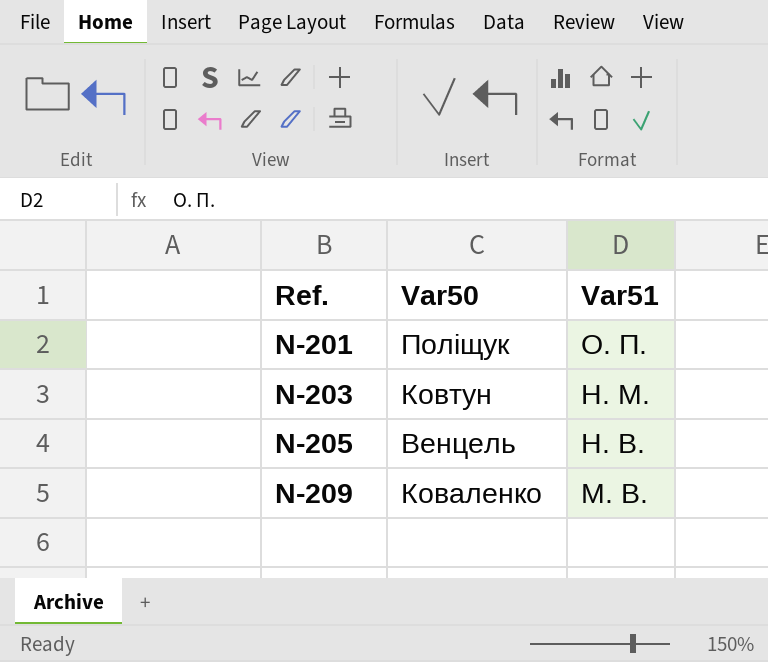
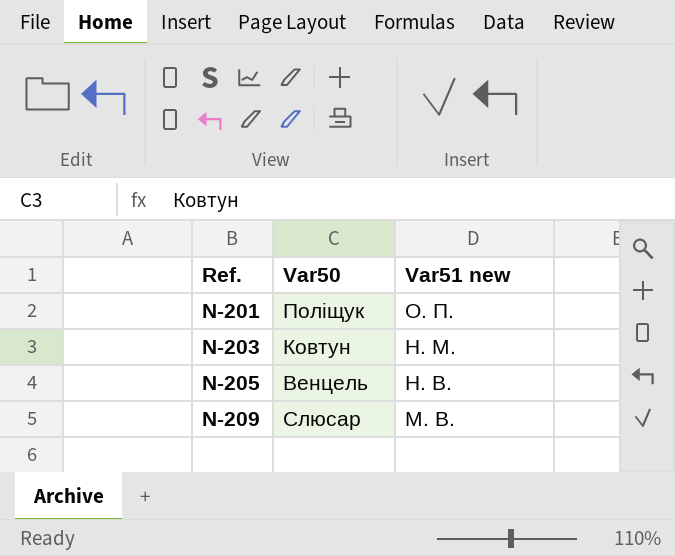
column name: Var51 -> Var51 new
N-209 | Var50: Коваленко -> Слюсар

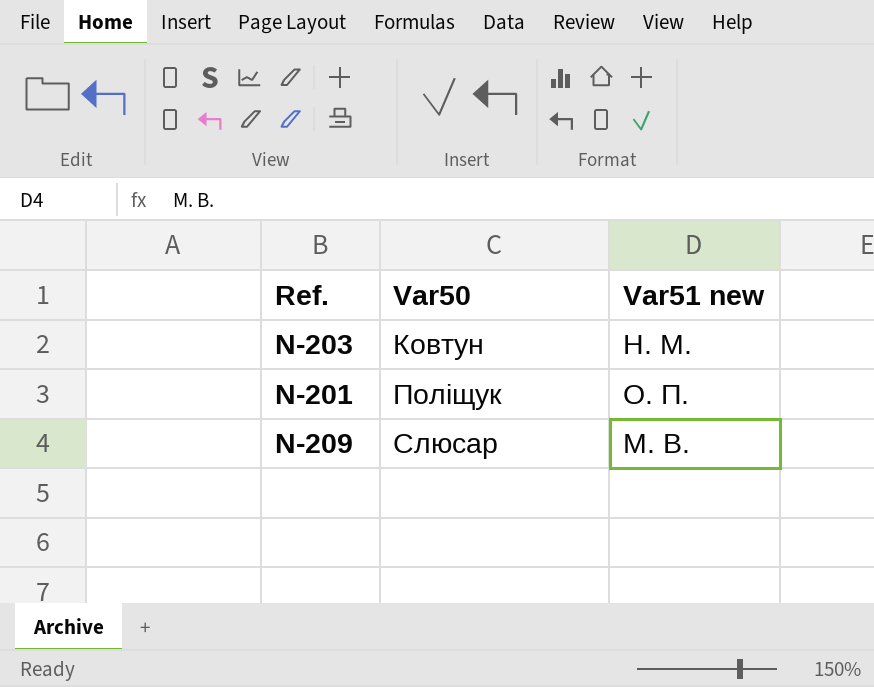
row order: Ref. ascending -> Var50 ascending
row N-205: Венцель | Н. В. -> none

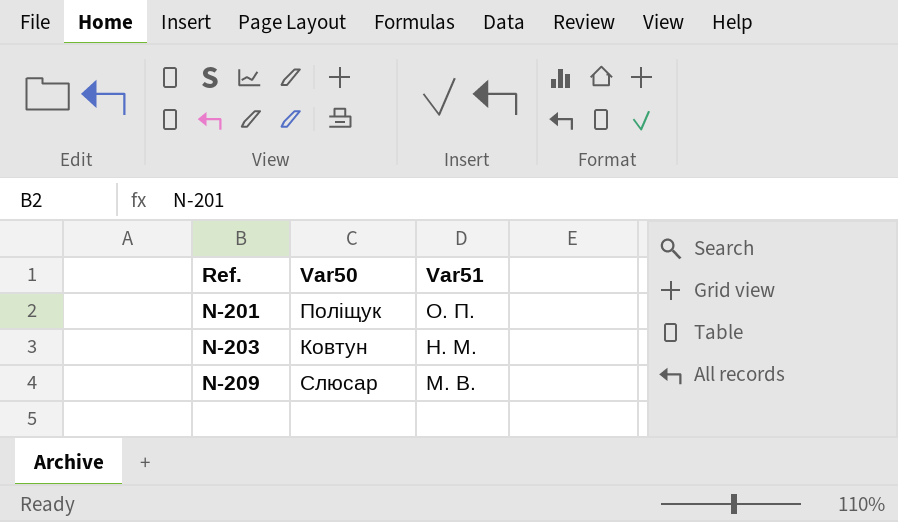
row order: Var50 ascending -> Ref. ascending
column name: Var51 new -> Var51

